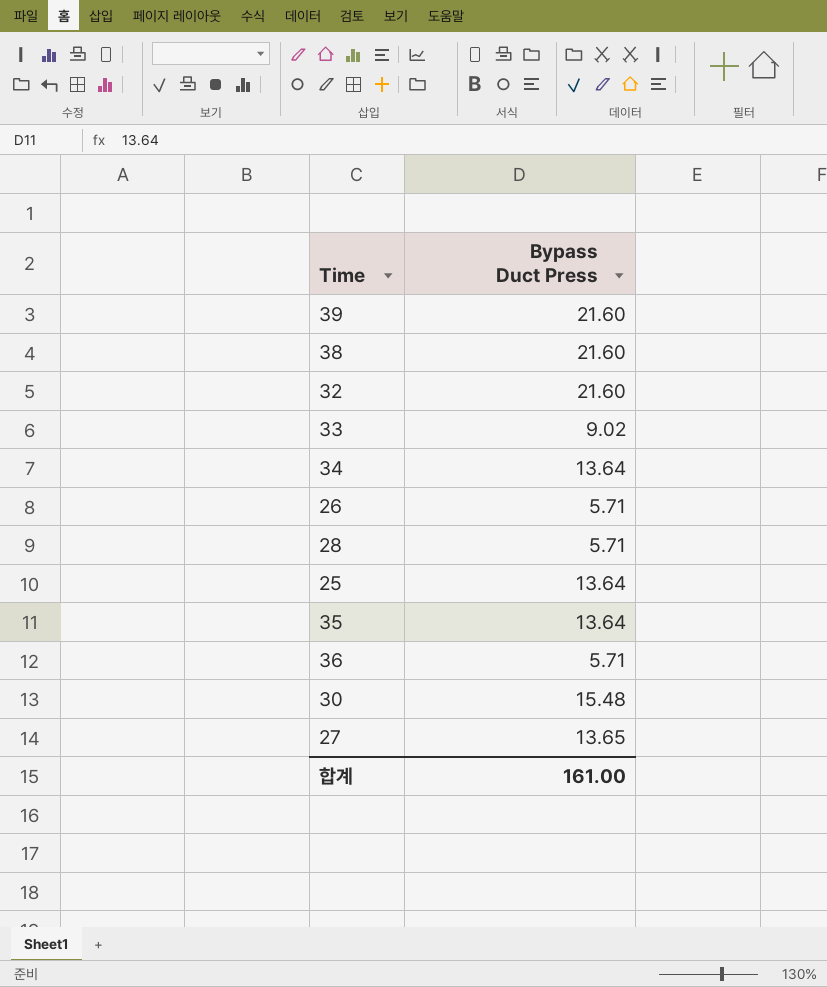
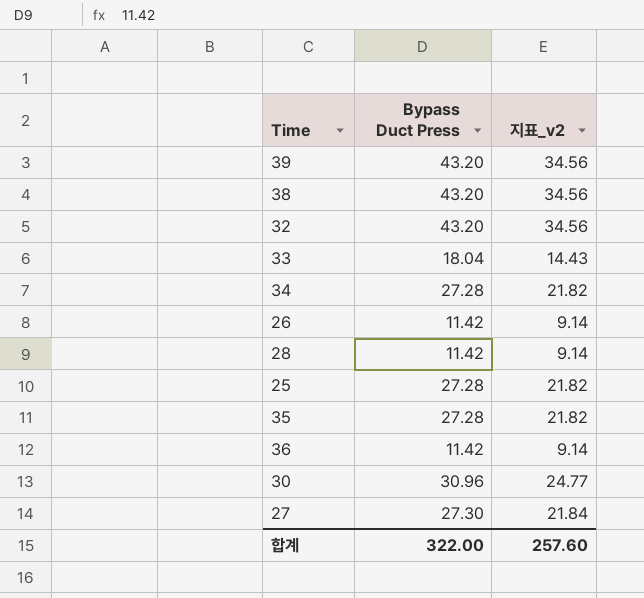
column 지표_v2 | formula: none -> [Bypass Duct Press] * 0.8
39 | Bypass Duct Press: 21.60 -> 43.20
38 | Bypass Duct Press: 21.60 -> 43.20
32 | Bypass Duct Press: 21.60 -> 43.20
33 | Bypass Duct Press: 9.02 -> 18.04
34 | Bypass Duct Press: 13.64 -> 27.28
26 | Bypass Duct Press: 5.71 -> 11.42
28 | Bypass Duct Press: 5.71 -> 11.42
25 | Bypass Duct Press: 13.64 -> 27.28
35 | Bypass Duct Press: 13.64 -> 27.28
36 | Bypass Duct Press: 5.71 -> 11.42
30 | Bypass Duct Press: 15.48 -> 30.96
27 | Bypass Duct Press: 13.65 -> 27.30
합계 | Bypass Duct Press: 161.00 -> 322.00

